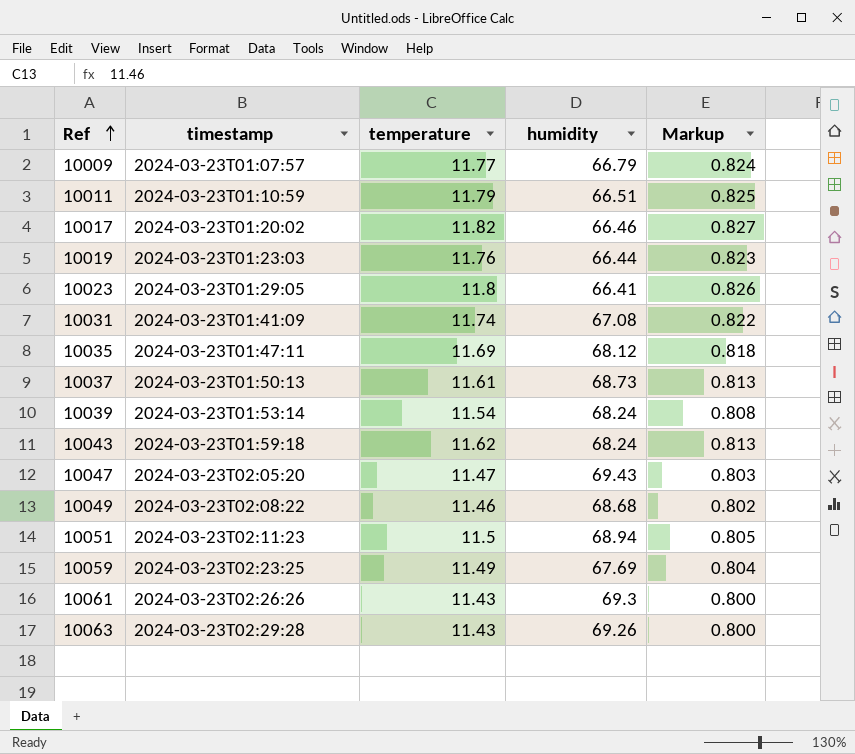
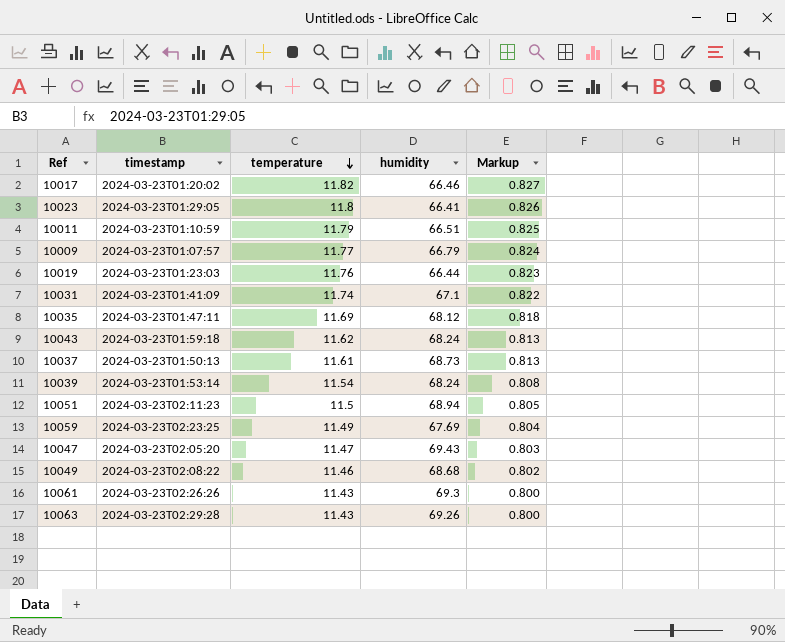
row order: Ref ascending -> temperature descending
10031 | humidity: 67.08 -> 67.1

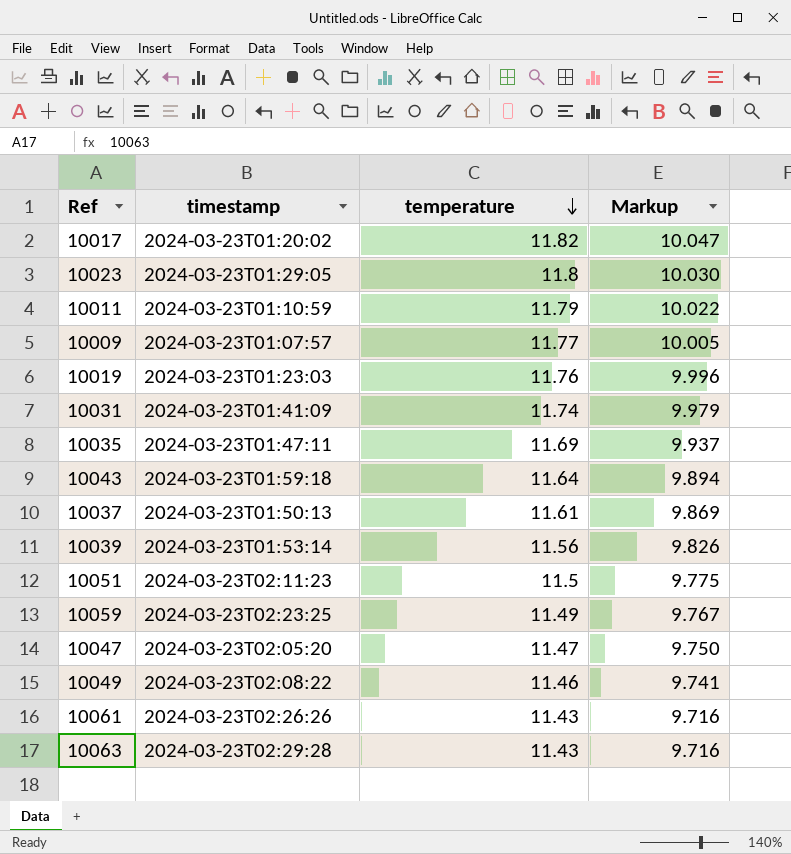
column humidity | position: 4 -> none
column Markup | formula: [temperature] * 0.07 -> [temperature] * 0.85
10043 | temperature: 11.62 -> 11.64
10039 | temperature: 11.54 -> 11.56

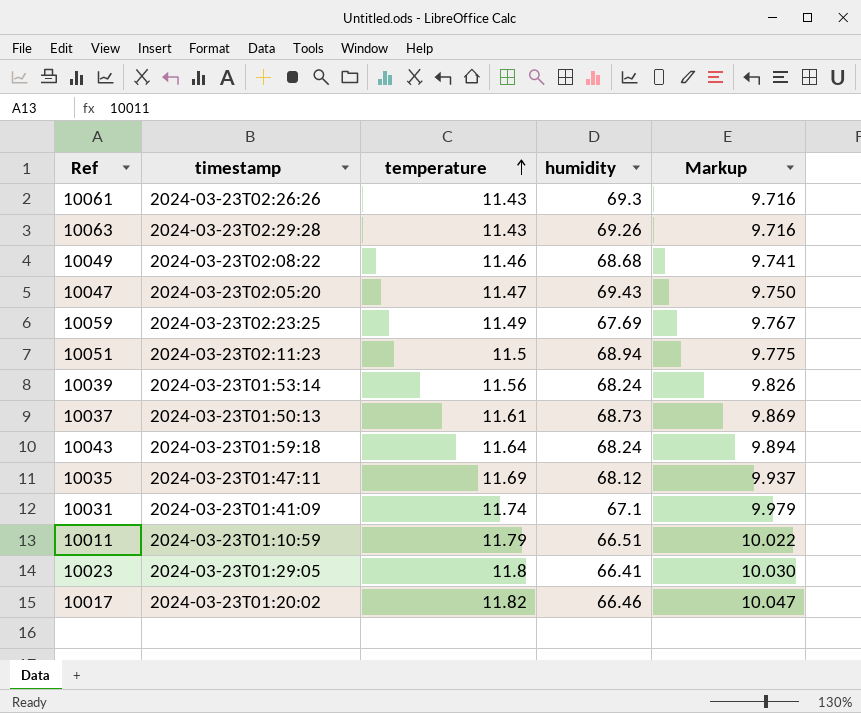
row order: temperature descending -> temperature ascending
column humidity | position: none -> 4
row 10009: 2024-03-23T01:07:57 | 11.77 | 10.005 -> none
row 10019: 2024-03-23T01:23:03 | 11.76 | 9.996 -> none

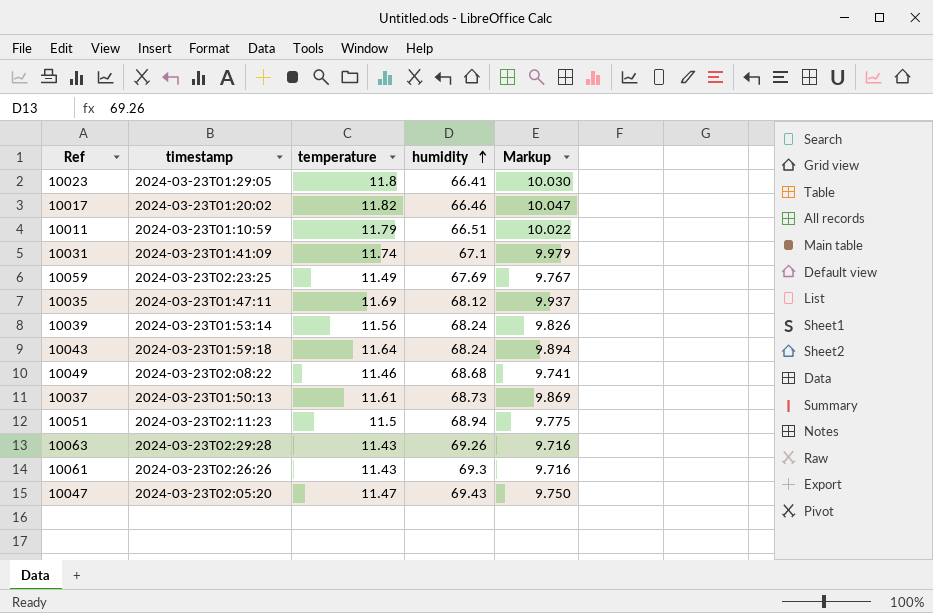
row order: temperature ascending -> humidity ascending

